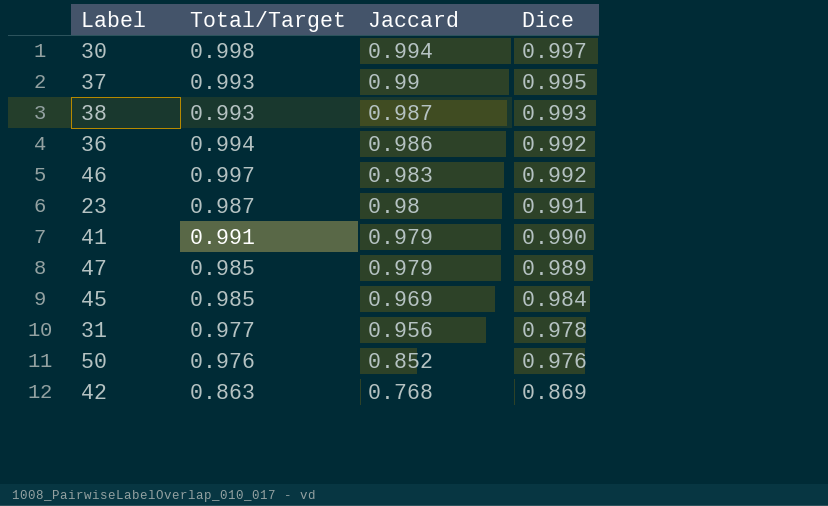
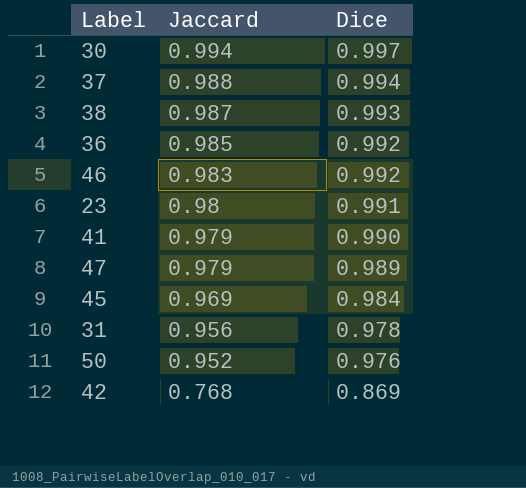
column Total/Target | position: 2 -> none
37 | Jaccard: 0.99 -> 0.988
37 | Dice: 0.995 -> 0.994
36 | Jaccard: 0.986 -> 0.985
50 | Jaccard: 0.852 -> 0.952

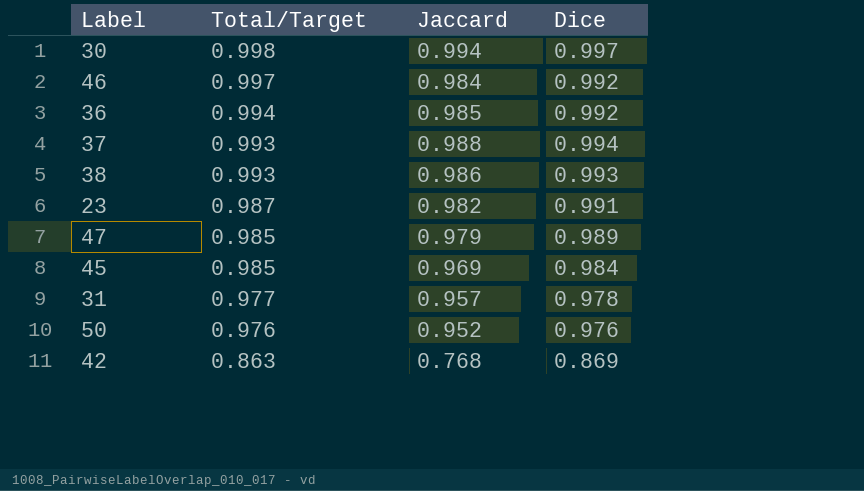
row order: Jaccard descending -> Total/Target descending
column Total/Target | position: none -> 2
row 41: 0.979 | 0.990 -> none
46 | Jaccard: 0.983 -> 0.984
38 | Jaccard: 0.987 -> 0.986
23 | Jaccard: 0.98 -> 0.982
31 | Jaccard: 0.956 -> 0.957

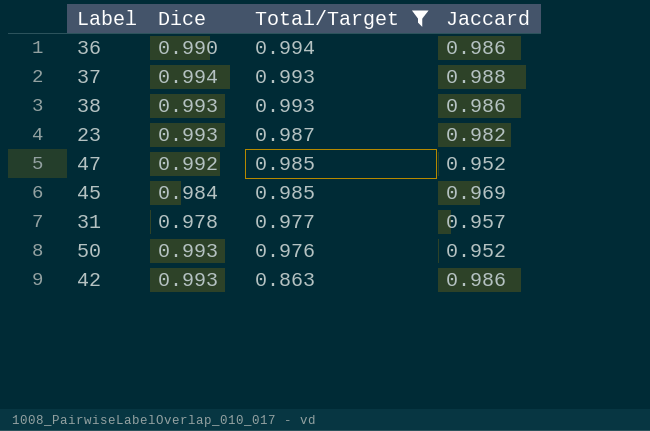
filter: none -> Total/Target <= 0.994
column Dice | position: 4 -> 2
36 | Dice: 0.992 -> 0.990
36 | Jaccard: 0.985 -> 0.986
23 | Dice: 0.991 -> 0.993
47 | Dice: 0.989 -> 0.992
47 | Jaccard: 0.979 -> 0.952
50 | Dice: 0.976 -> 0.993
42 | Dice: 0.869 -> 0.993
42 | Jaccard: 0.768 -> 0.986

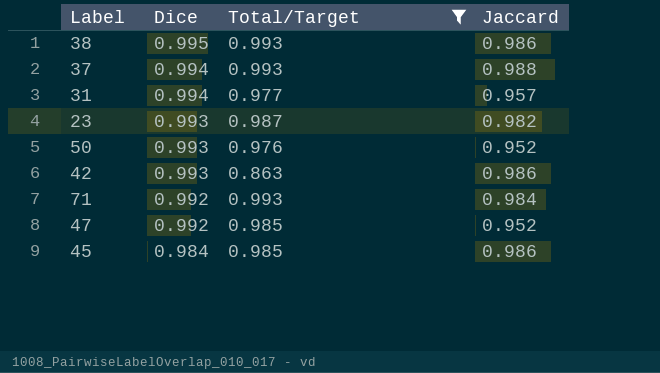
row order: Total/Target descending -> Dice descending
row 36: 0.990 | 0.994 | 0.986 -> none
38 | Dice: 0.993 -> 0.995
31 | Dice: 0.978 -> 0.994
row 71: none -> 0.992 | 0.993 | 0.984
45 | Jaccard: 0.969 -> 0.986

